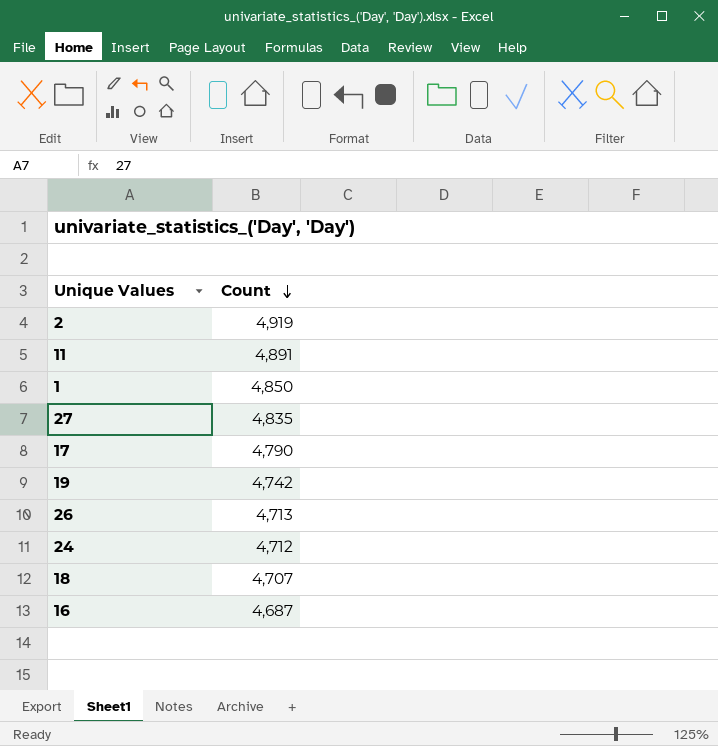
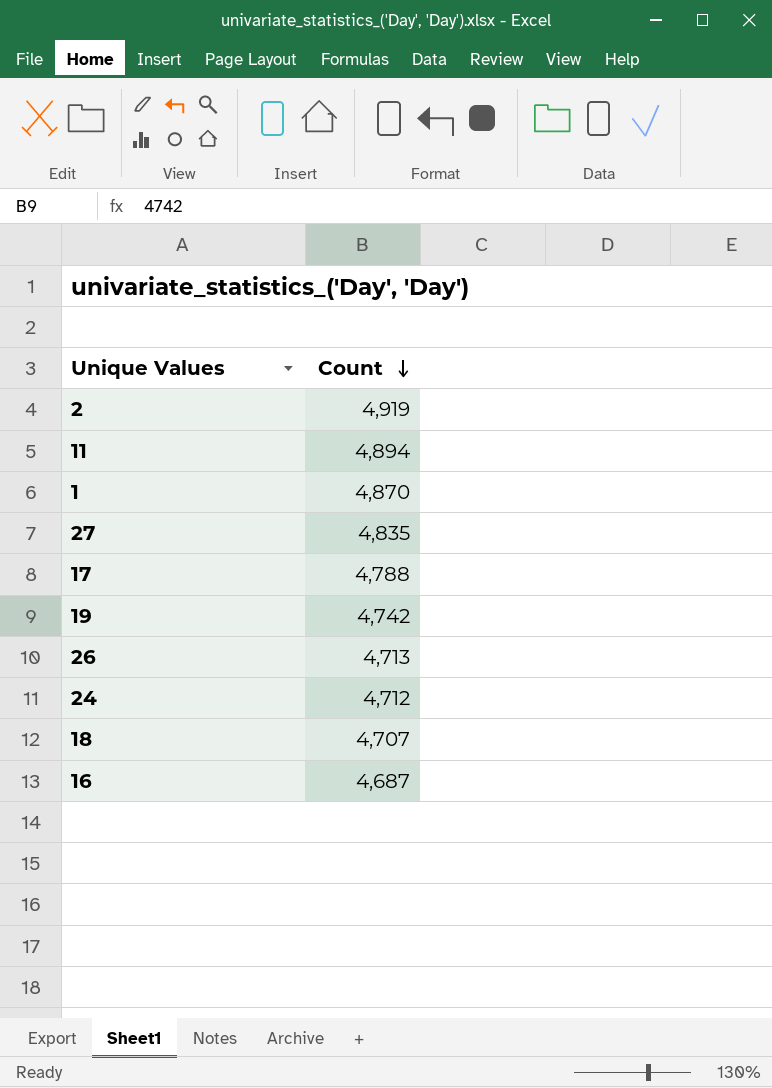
11 | Count: 4,891 -> 4,894
1 | Count: 4,850 -> 4,870
17 | Count: 4,790 -> 4,788

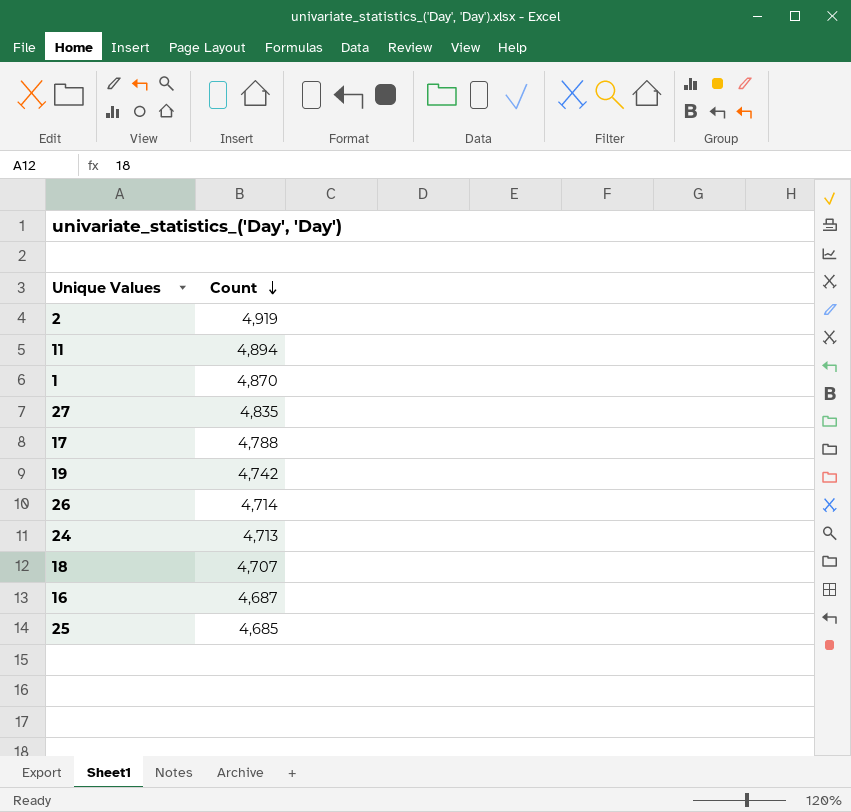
26 | Count: 4,713 -> 4,714
24 | Count: 4,712 -> 4,713
row 25: none -> 4,685

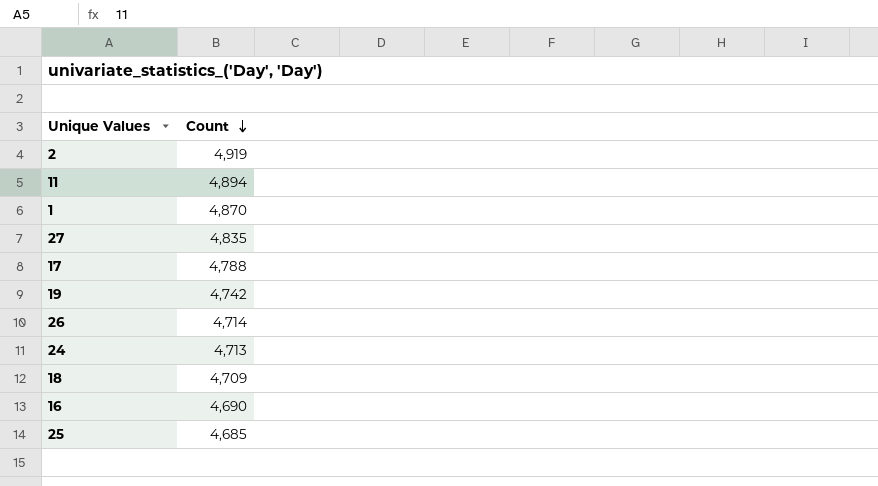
18 | Count: 4,707 -> 4,709
16 | Count: 4,687 -> 4,690

